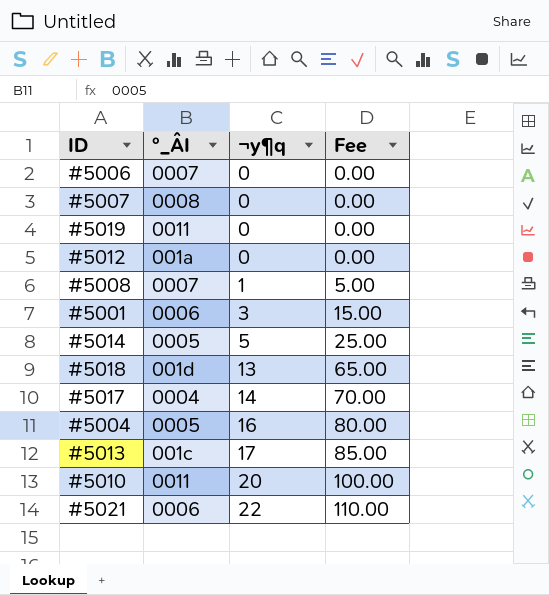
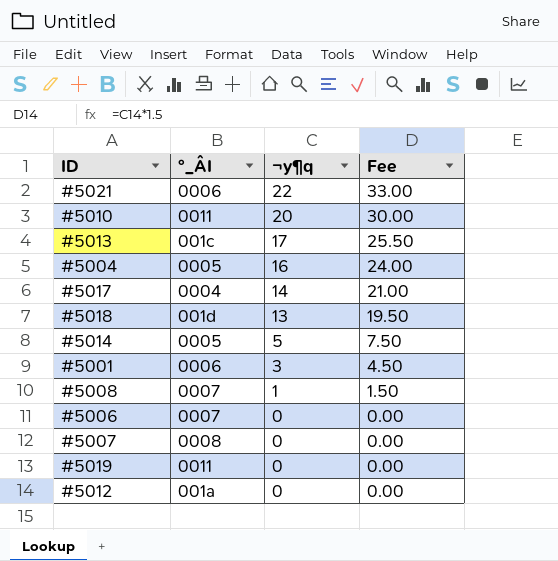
row order: ¬y¶q ascending -> ¬y¶q descending
column Fee | formula: [¬y¶q] * 5 -> [¬y¶q] * 1.5

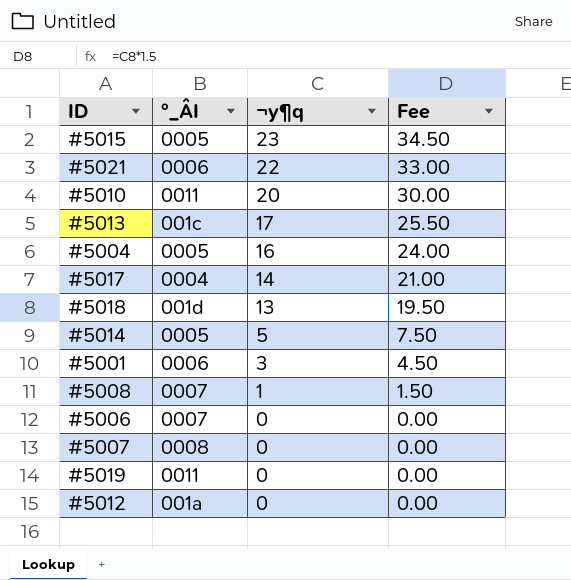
row #5015: none -> 0005 | 23 | 34.50

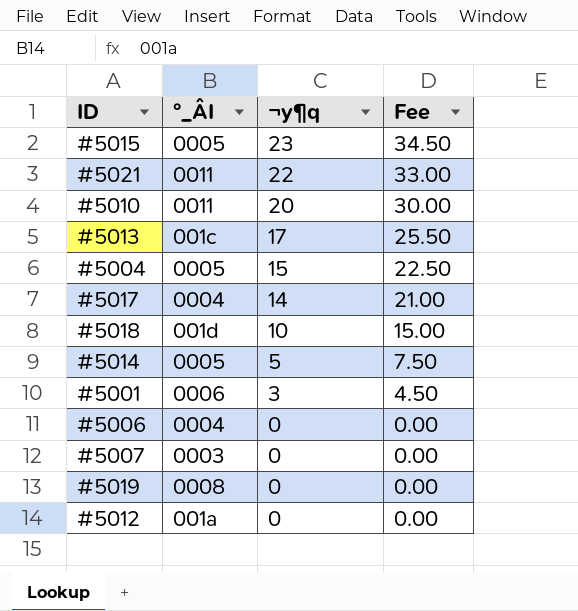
row #5008: 0007 | 1 | 1.50 -> none
#5021 | °_ÂI: 0006 -> 0011
#5004 | ¬y¶q: 16 -> 15
#5004 | Fee: 24.00 -> 22.50
#5018 | ¬y¶q: 13 -> 10
#5018 | Fee: 19.50 -> 15.00
#5006 | °_ÂI: 0007 -> 0004
#5007 | °_ÂI: 0008 -> 0003
#5019 | °_ÂI: 0011 -> 0008

